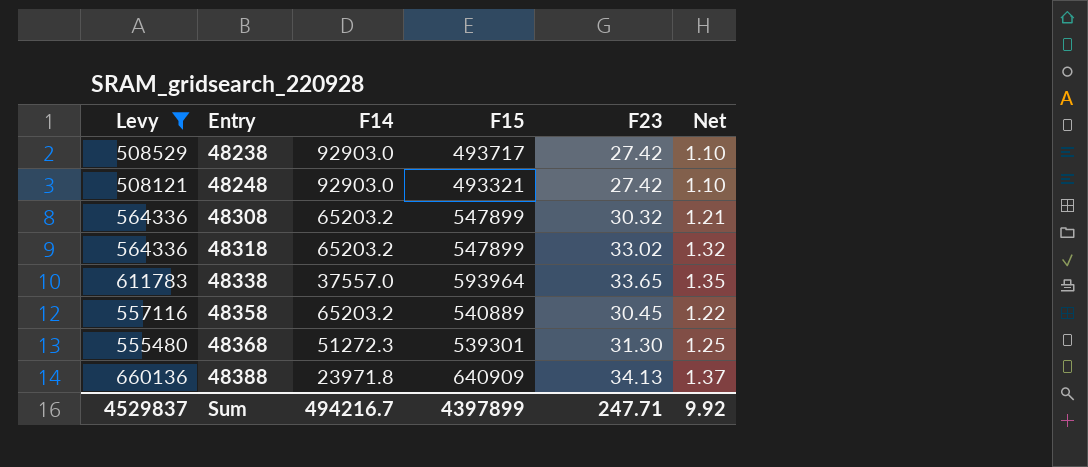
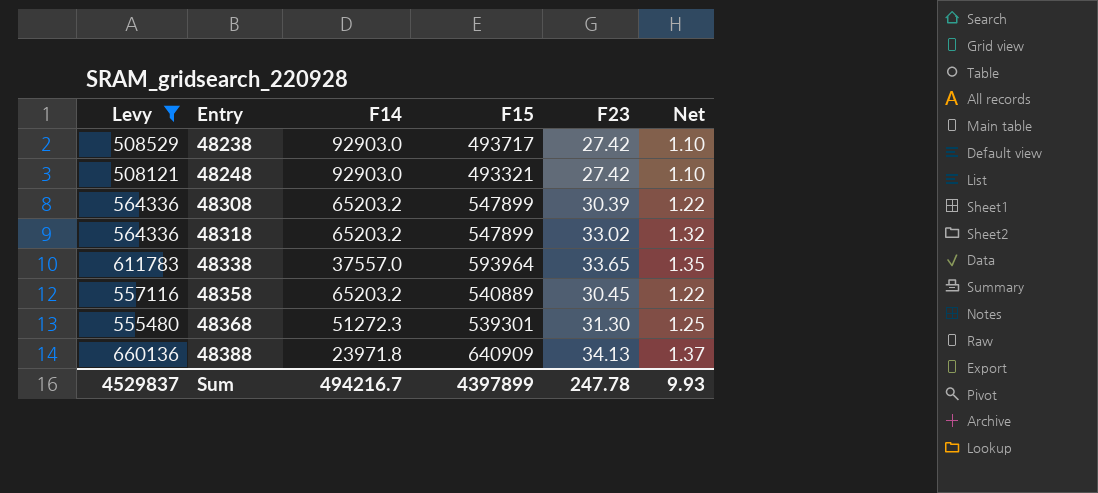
48308 | F23: 30.32 -> 30.39
48308 | Net: 1.21 -> 1.22
Sum | F23: 247.71 -> 247.78
Sum | Net: 9.92 -> 9.93

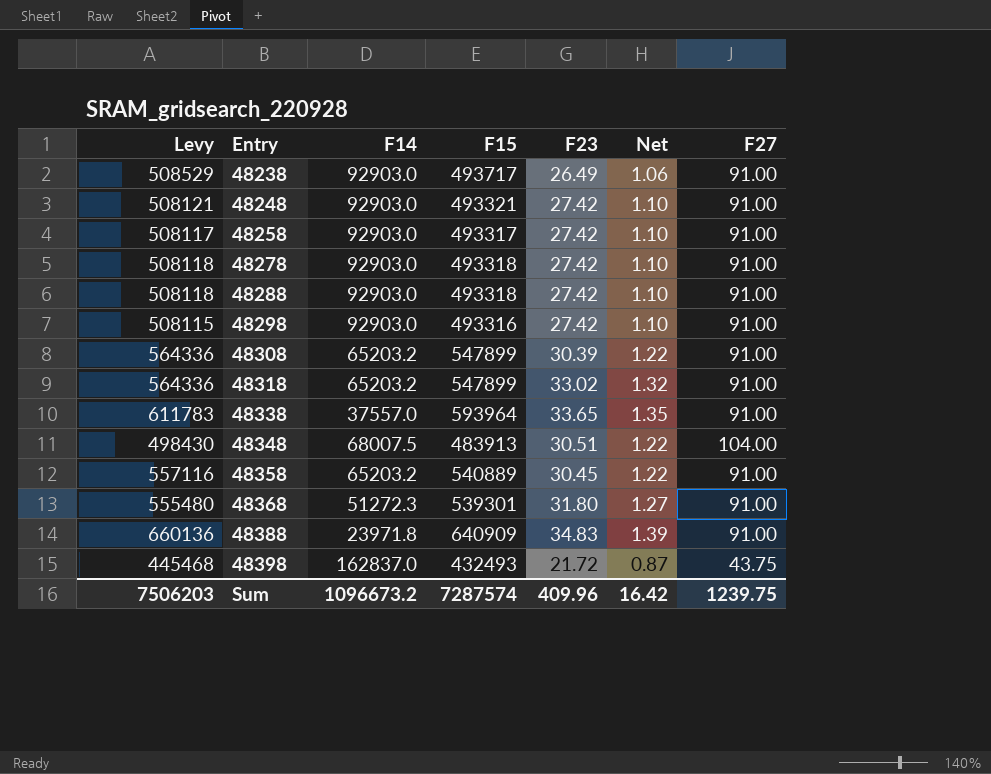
filter: Levy >= 508121 -> none
column F27 | position: none -> 7
48238 | F23: 27.42 -> 26.49
48238 | Net: 1.10 -> 1.06
48368 | F23: 31.30 -> 31.80
48368 | Net: 1.25 -> 1.27
48388 | F23: 34.13 -> 34.83
48388 | Net: 1.37 -> 1.39
Sum | Levy: 4529837 -> 7506203
Sum | F14: 494216.7 -> 1096673.2
Sum | F15: 4397899 -> 7287574
Sum | F23: 247.78 -> 409.96
Sum | Net: 9.93 -> 16.42

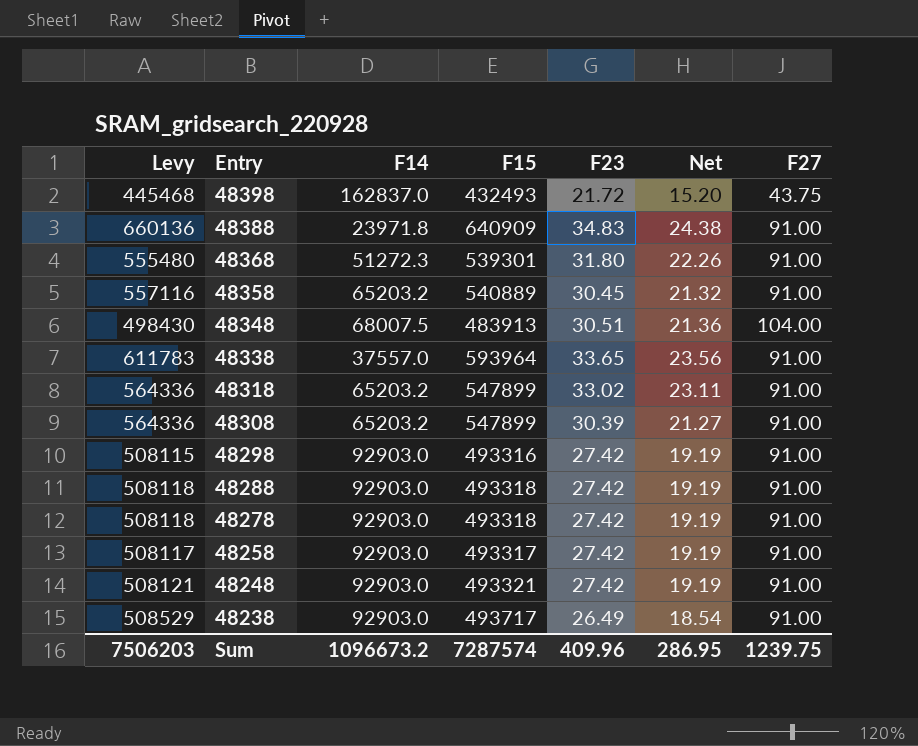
row order: Entry ascending -> Entry descending
column Net | formula: [F23] * 0.04 -> [F23] * 0.7
Sum | Net: 16.42 -> 286.95

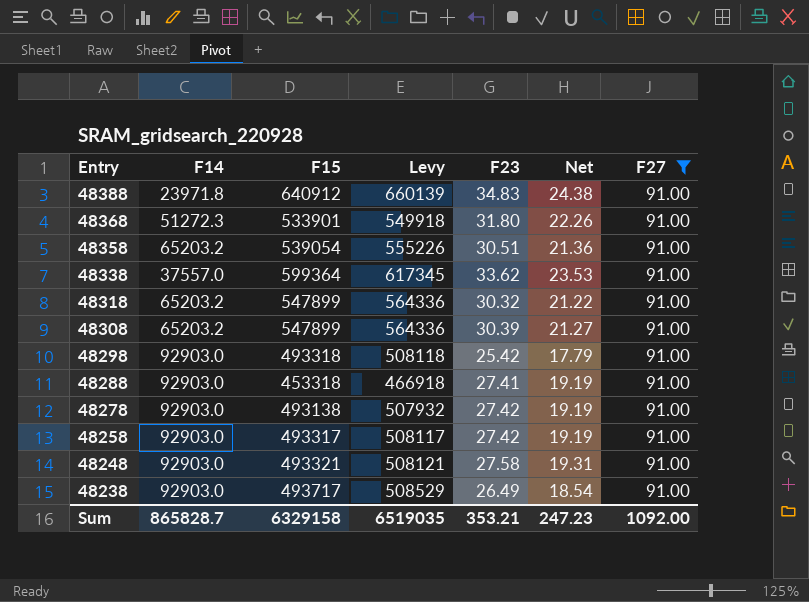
filter: none -> F27 = 91.00
column Levy | position: 1 -> 4
48388 | F15: 640909 -> 640912
48388 | Levy: 660136 -> 660139
48368 | F15: 539301 -> 533901
48368 | Levy: 555480 -> 549918
48358 | F15: 540889 -> 539054
48358 | Levy: 557116 -> 555226
48358 | F23: 30.45 -> 30.51
48358 | Net: 21.32 -> 21.36
48338 | F15: 593964 -> 599364
48338 | Levy: 611783 -> 617345
48338 | F23: 33.65 -> 33.62
48338 | Net: 23.56 -> 23.53
48318 | F23: 33.02 -> 30.32
48318 | Net: 23.11 -> 21.22
48298 | F15: 493316 -> 493318
48298 | Levy: 508115 -> 508118
48298 | F23: 27.42 -> 25.42
48298 | Net: 19.19 -> 17.79
48288 | F15: 493318 -> 453318
48288 | Levy: 508118 -> 466918
48288 | F23: 27.42 -> 27.41
48278 | F15: 493318 -> 493138
48278 | Levy: 508118 -> 507932
48248 | F23: 27.42 -> 27.58
48248 | Net: 19.19 -> 19.31
Sum | F14: 1096673.2 -> 865828.7
Sum | F15: 7287574 -> 6329158
Sum | Levy: 7506203 -> 6519035
Sum | F23: 409.96 -> 353.21
Sum | Net: 286.95 -> 247.23
Sum | F27: 1239.75 -> 1092.00

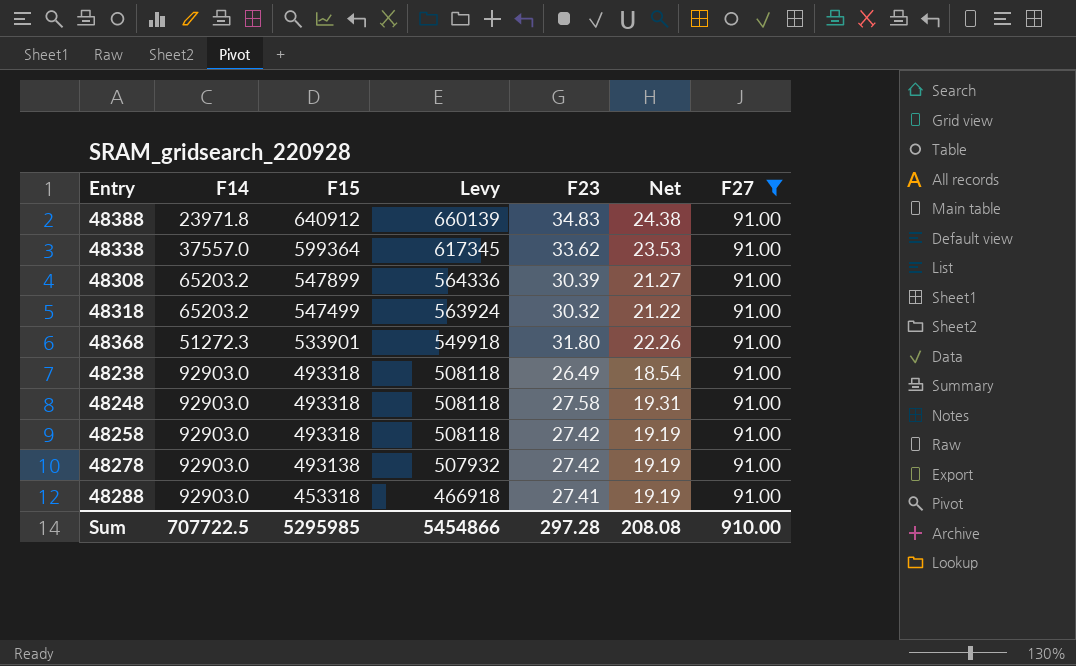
row order: Entry descending -> F15 descending
row 48358: 65203.2 | 539054 | 555226 | 30.51 | 21.36 | 91.00 -> none
row 48298: 92903.0 | 493318 | 508118 | 25.42 | 17.79 | 91.00 -> none
48318 | F15: 547899 -> 547499
48318 | Levy: 564336 -> 563924
48238 | F15: 493717 -> 493318
48238 | Levy: 508529 -> 508118
48248 | F15: 493321 -> 493318
48248 | Levy: 508121 -> 508118
48258 | F15: 493317 -> 493318
48258 | Levy: 508117 -> 508118
Sum | F14: 865828.7 -> 707722.5
Sum | F15: 6329158 -> 5295985
Sum | Levy: 6519035 -> 5454866
Sum | F23: 353.21 -> 297.28
Sum | Net: 247.23 -> 208.08
Sum | F27: 1092.00 -> 910.00

